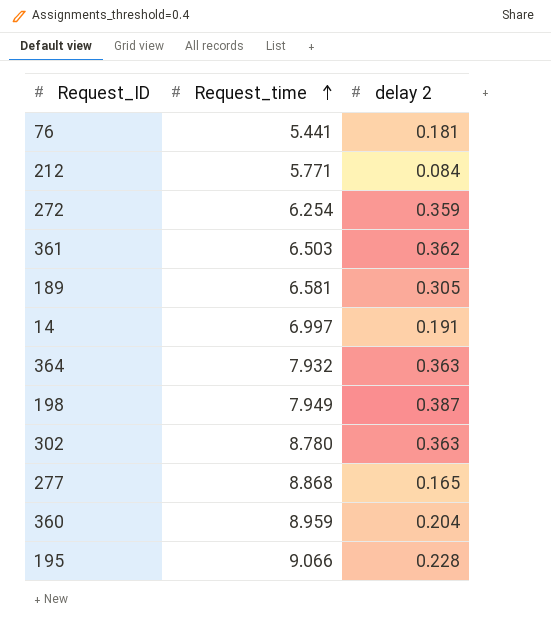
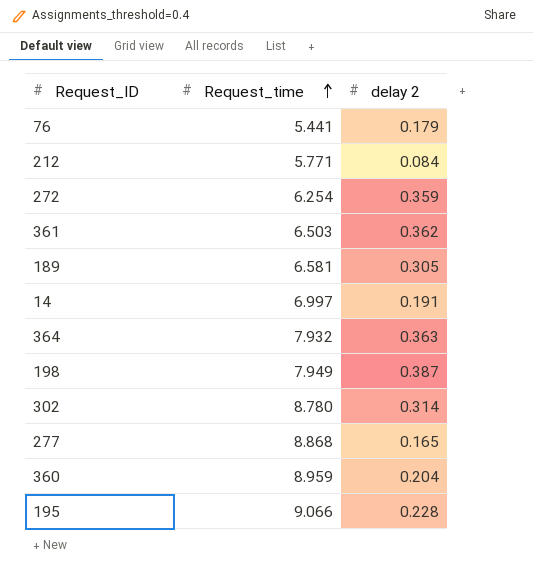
76 | delay 2: 0.181 -> 0.179
302 | delay 2: 0.363 -> 0.314

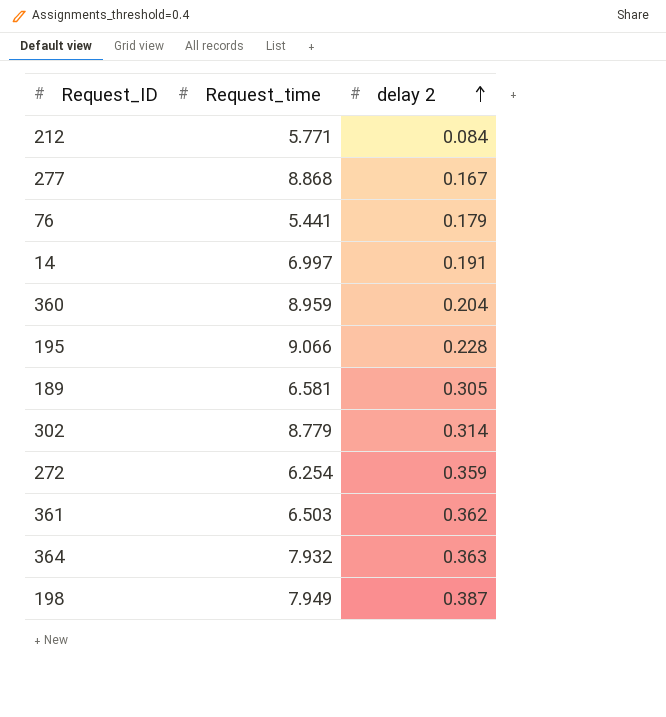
row order: Request_time ascending -> delay 2 ascending
277 | delay 2: 0.165 -> 0.167
302 | Request_time: 8.780 -> 8.779

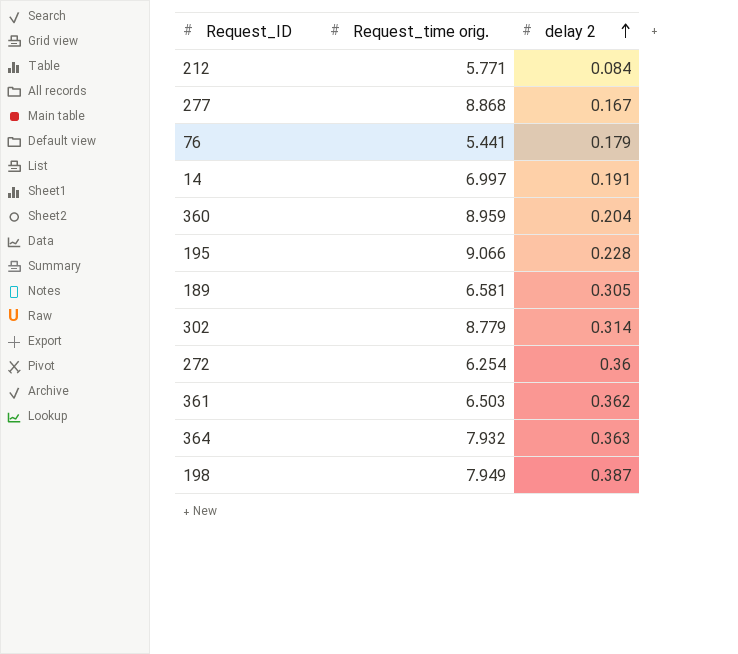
column name: Request_time -> Request_time orig.
272 | delay 2: 0.359 -> 0.36

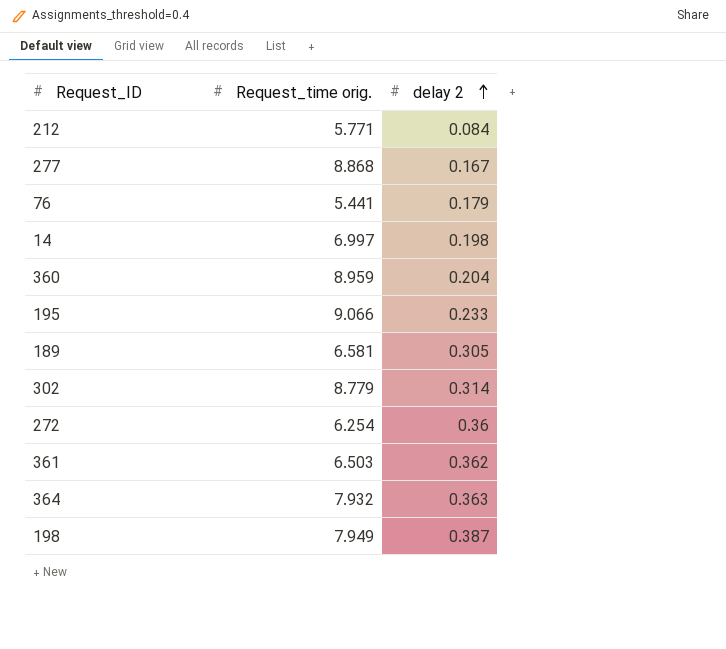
14 | delay 2: 0.191 -> 0.198
195 | delay 2: 0.228 -> 0.233

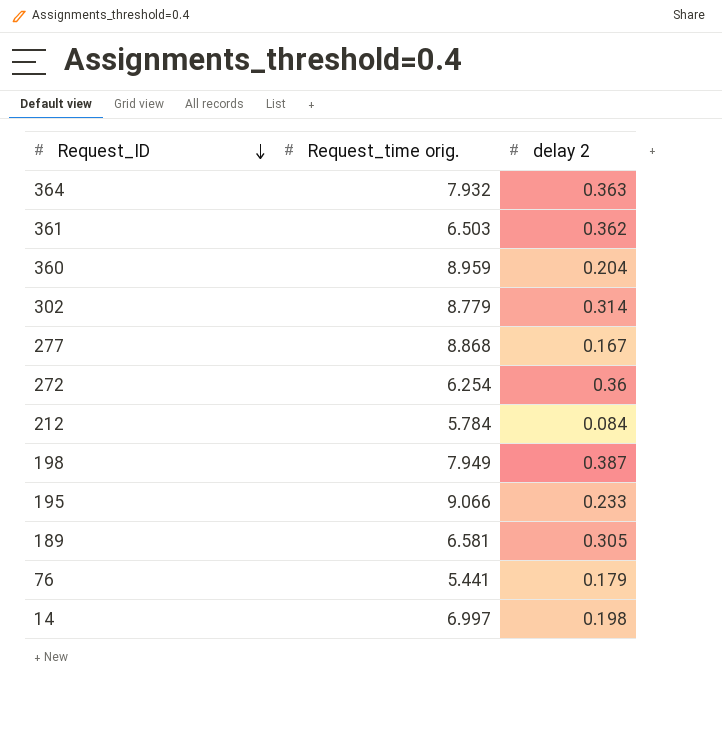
row order: delay 2 ascending -> Request_ID descending
212 | Request_time orig.: 5.771 -> 5.784

